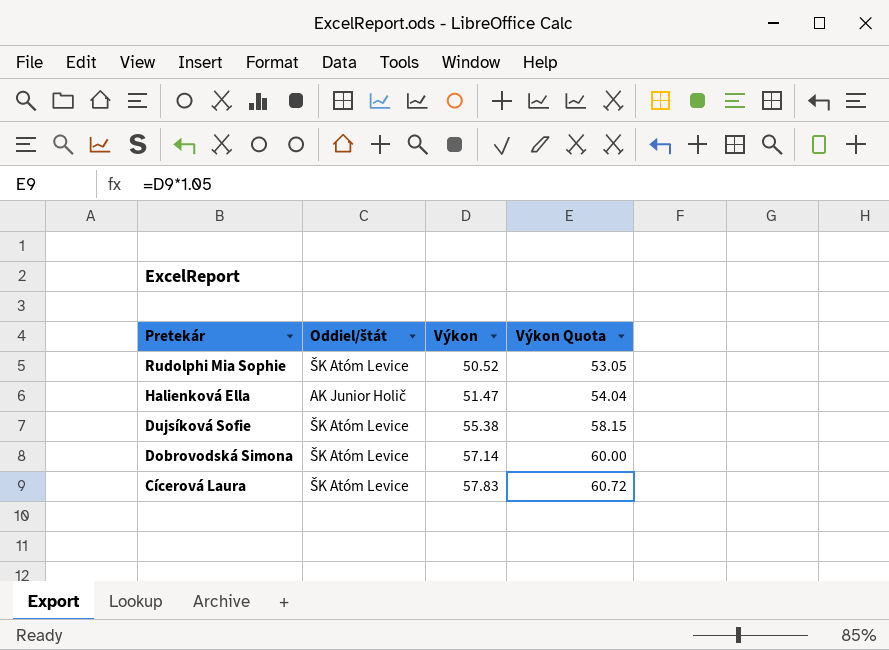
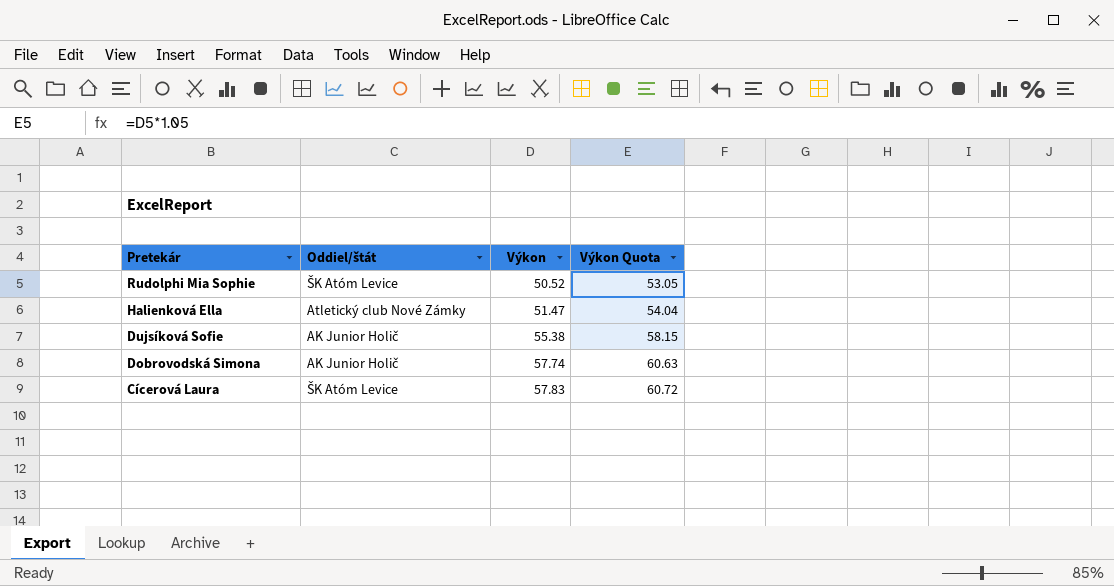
Halienková Ella | Oddiel/štát: AK Junior Holič -> Atletický club Nové Zámky
Dujsíková Sofie | Oddiel/štát: ŠK Atóm Levice -> AK Junior Holič
Dobrovodská Simona | Oddiel/štát: ŠK Atóm Levice -> AK Junior Holič
Dobrovodská Simona | Výkon: 57.14 -> 57.74
Dobrovodská Simona | Výkon Quota: 60.00 -> 60.63

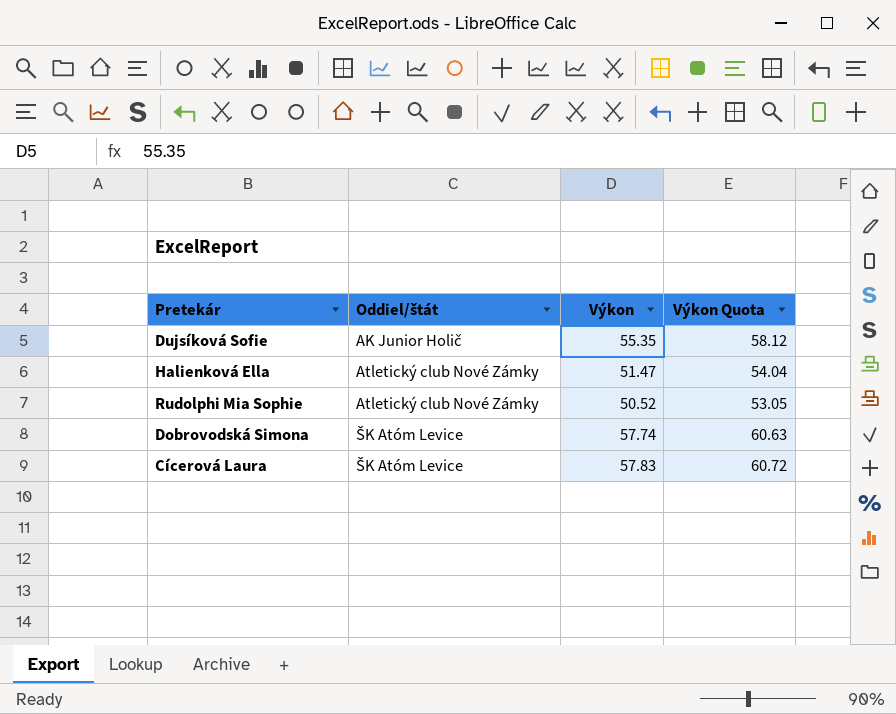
row order: Pretekár descending -> Oddiel/štát ascending
Dujsíková Sofie | Výkon: 55.38 -> 55.35
Dujsíková Sofie | Výkon Quota: 58.15 -> 58.12
Rudolphi Mia Sophie | Oddiel/štát: ŠK Atóm Levice -> Atletický club Nové Zámky
Dobrovodská Simona | Oddiel/štát: AK Junior Holič -> ŠK Atóm Levice

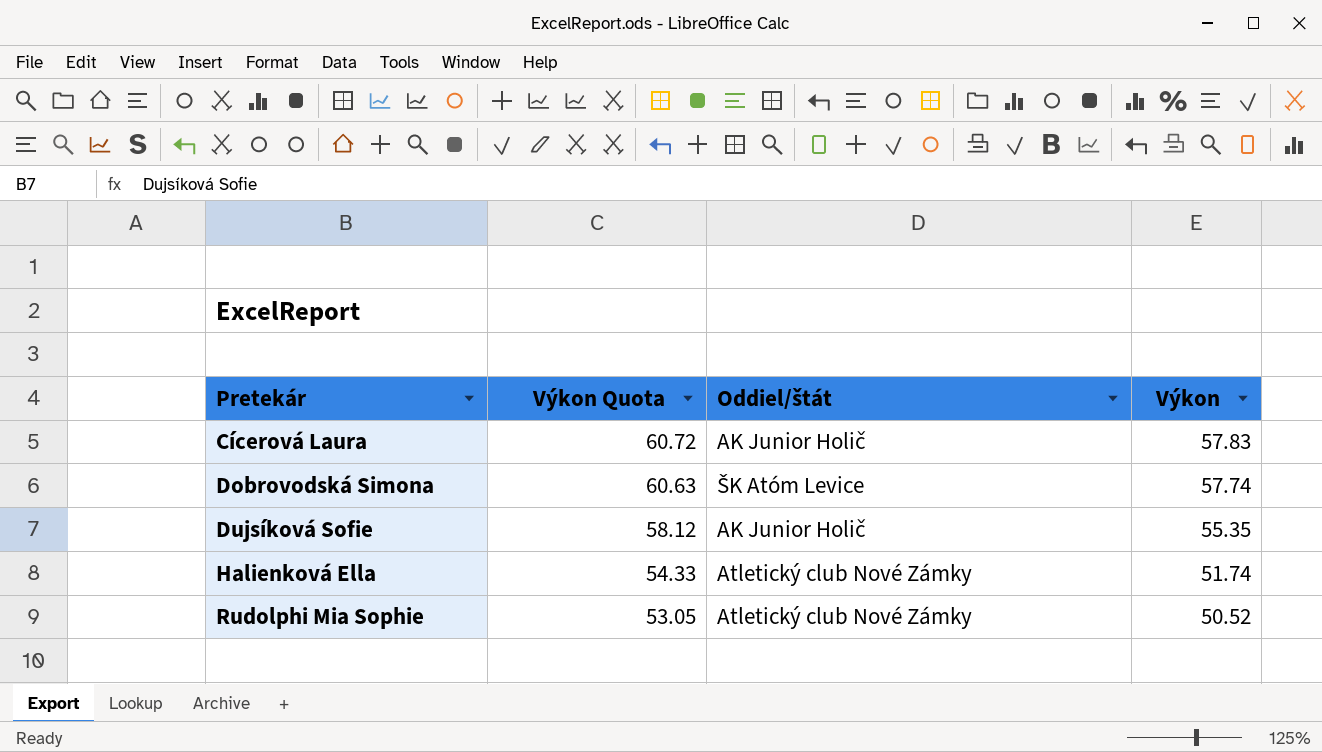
row order: Oddiel/štát ascending -> Pretekár ascending
column Výkon Quota | position: 4 -> 2
Cícerová Laura | Oddiel/štát: ŠK Atóm Levice -> AK Junior Holič
Halienková Ella | Výkon Quota: 54.04 -> 54.33
Halienková Ella | Výkon: 51.47 -> 51.74

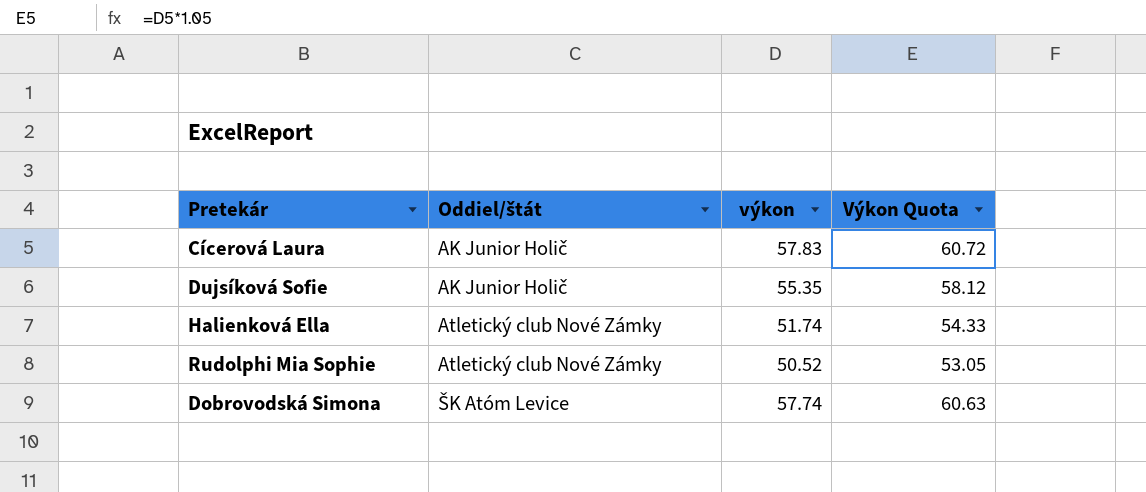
row order: Pretekár ascending -> Oddiel/štát ascending
column name: Výkon -> výkon
column Výkon Quota | position: 2 -> 4

